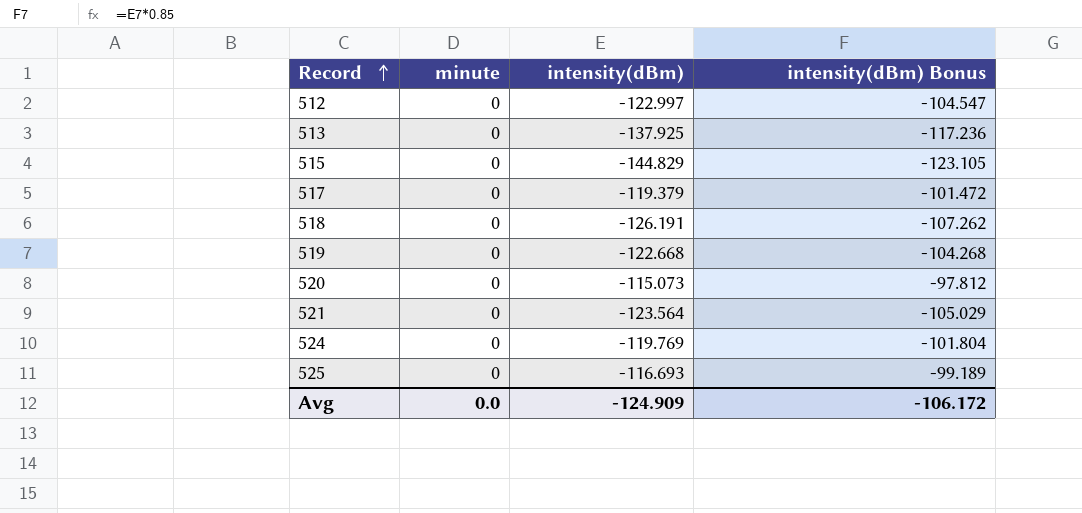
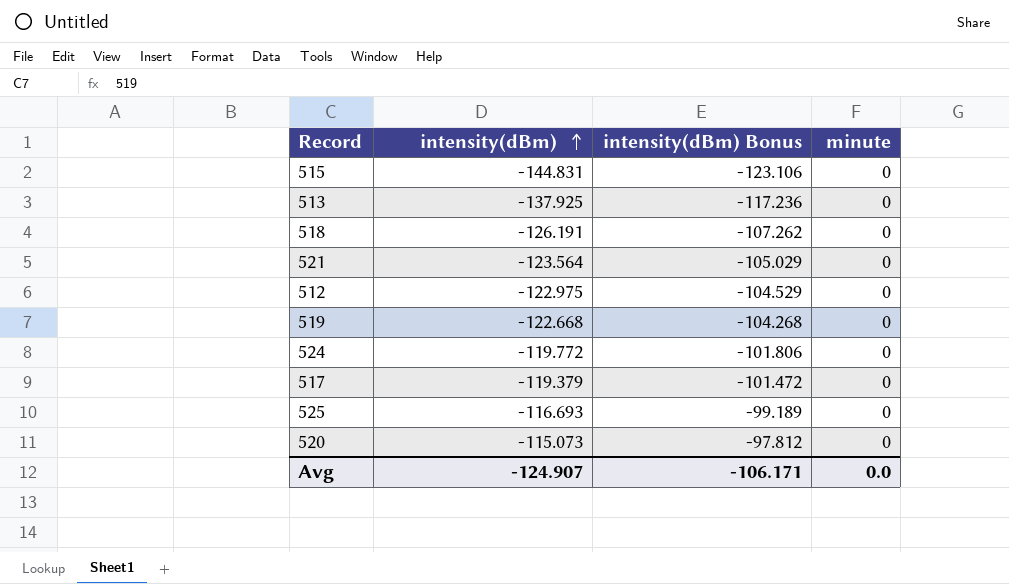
row order: Record ascending -> intensity(dBm) ascending
column minute | position: 2 -> 4
515 | intensity(dBm): -144.829 -> -144.831
515 | intensity(dBm) Bonus: -123.105 -> -123.106
512 | intensity(dBm): -122.997 -> -122.975
512 | intensity(dBm) Bonus: -104.547 -> -104.529
524 | intensity(dBm): -119.769 -> -119.772
524 | intensity(dBm) Bonus: -101.804 -> -101.806
Avg | intensity(dBm): -124.909 -> -124.907
Avg | intensity(dBm) Bonus: -106.172 -> -106.171

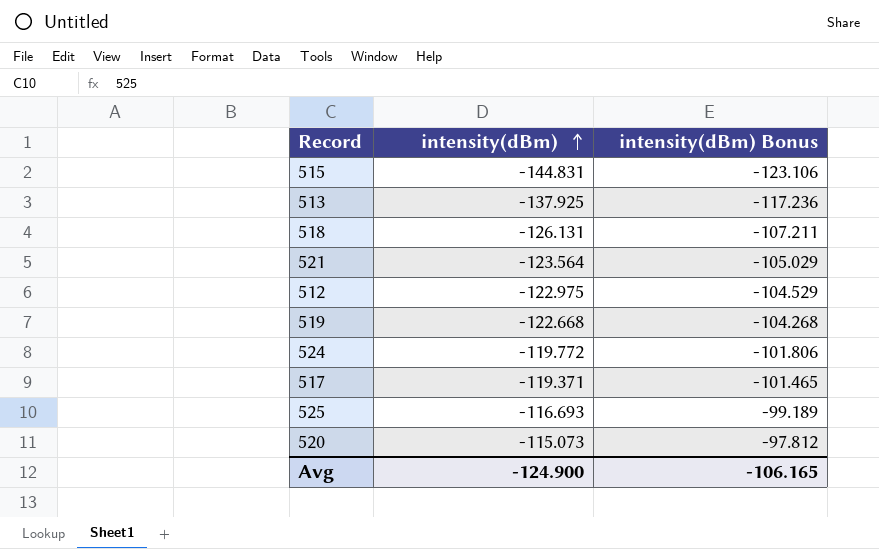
column minute | position: 4 -> none
518 | intensity(dBm): -126.191 -> -126.131
518 | intensity(dBm) Bonus: -107.262 -> -107.211
517 | intensity(dBm): -119.379 -> -119.371
517 | intensity(dBm) Bonus: -101.472 -> -101.465
Avg | intensity(dBm): -124.907 -> -124.900
Avg | intensity(dBm) Bonus: -106.171 -> -106.165

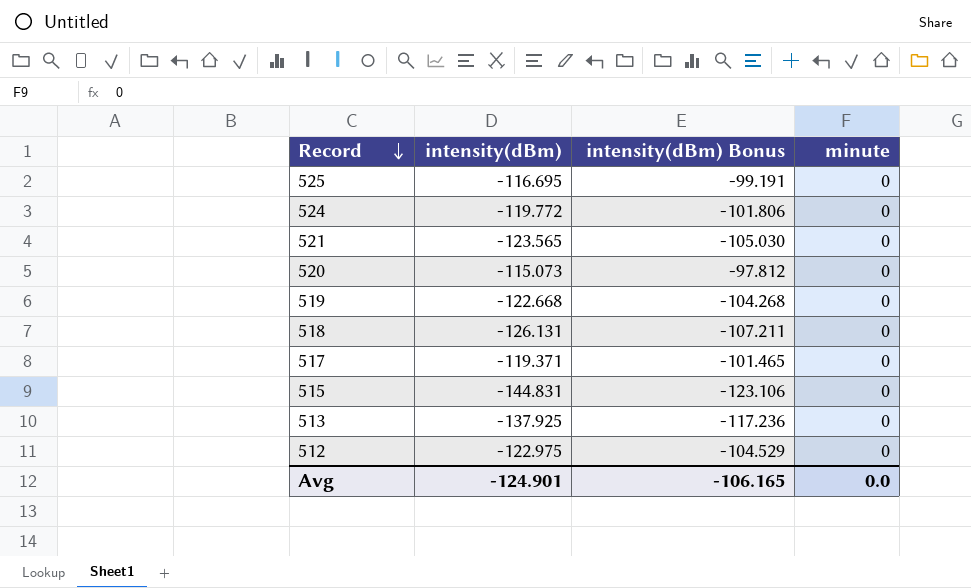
row order: intensity(dBm) ascending -> Record descending
column minute | position: none -> 4
525 | intensity(dBm): -116.693 -> -116.695
525 | intensity(dBm) Bonus: -99.189 -> -99.191
521 | intensity(dBm): -123.564 -> -123.565
521 | intensity(dBm) Bonus: -105.029 -> -105.030
Avg | intensity(dBm): -124.900 -> -124.901

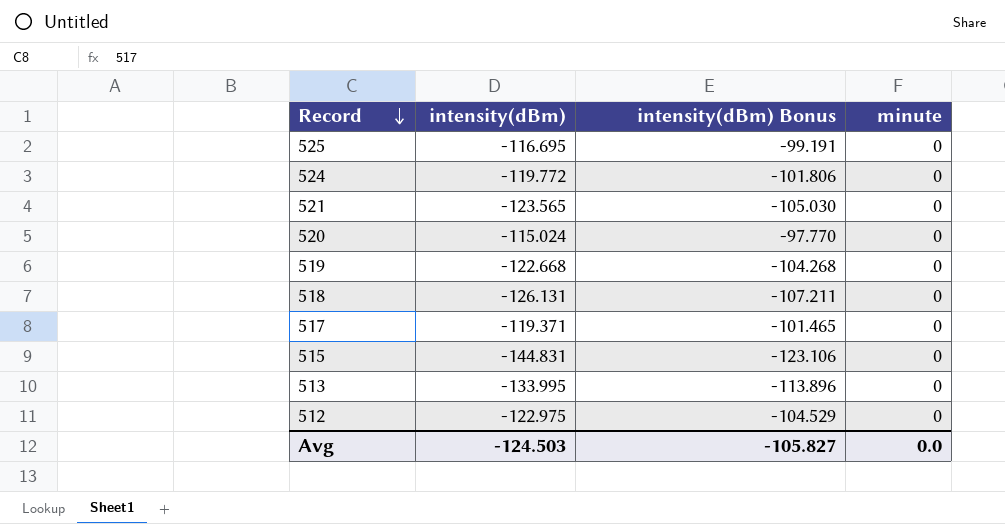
520 | intensity(dBm): -115.073 -> -115.024
520 | intensity(dBm) Bonus: -97.812 -> -97.770
513 | intensity(dBm): -137.925 -> -133.995
513 | intensity(dBm) Bonus: -117.236 -> -113.896
Avg | intensity(dBm): -124.901 -> -124.503
Avg | intensity(dBm) Bonus: -106.165 -> -105.827

